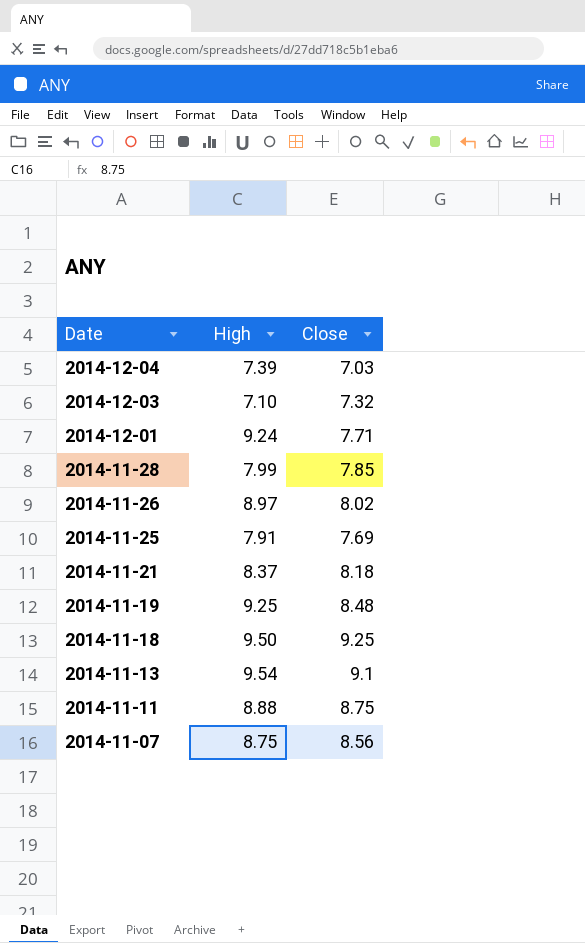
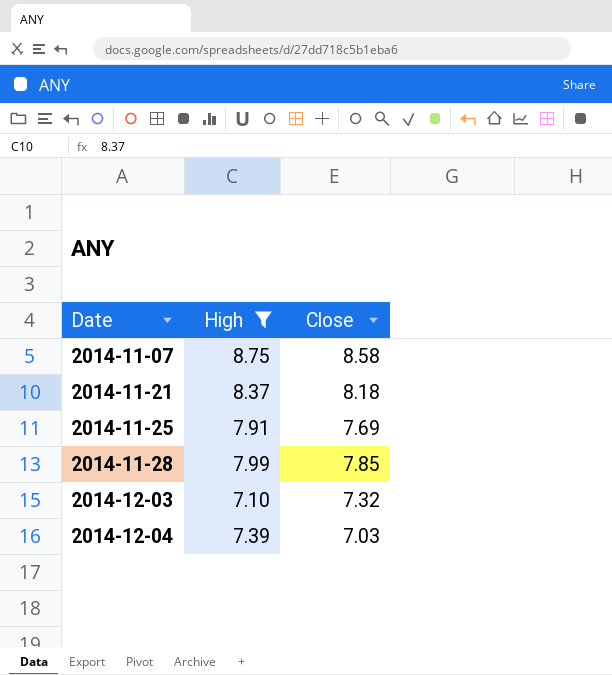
filter: none -> High <= 8.75
row order: Date descending -> Date ascending
2014-11-07 | Close: 8.56 -> 8.58

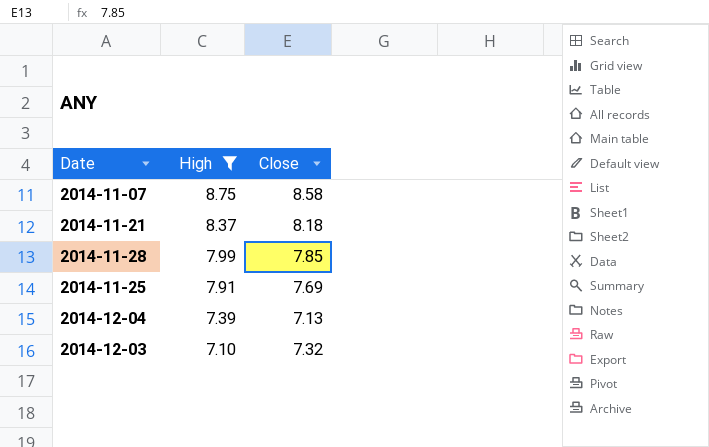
row order: Date ascending -> High descending
2014-12-04 | Close: 7.03 -> 7.13

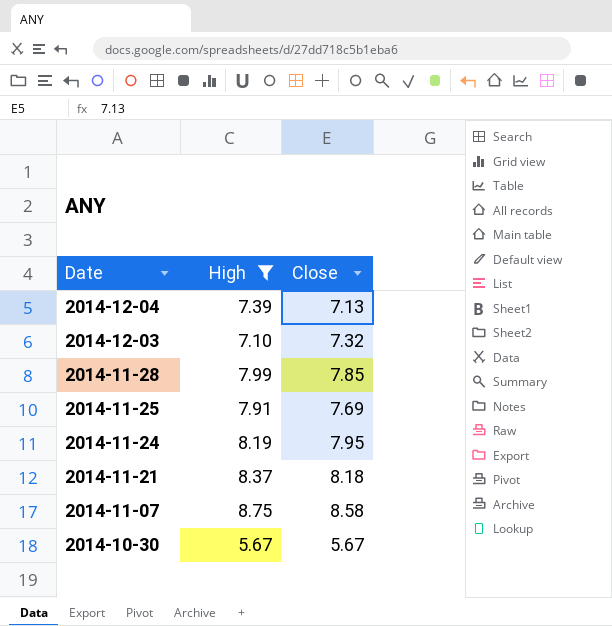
row order: High descending -> Date descending
row 2014-11-24: none -> 8.19 | 7.95
row 2014-10-30: none -> 5.67 | 5.67

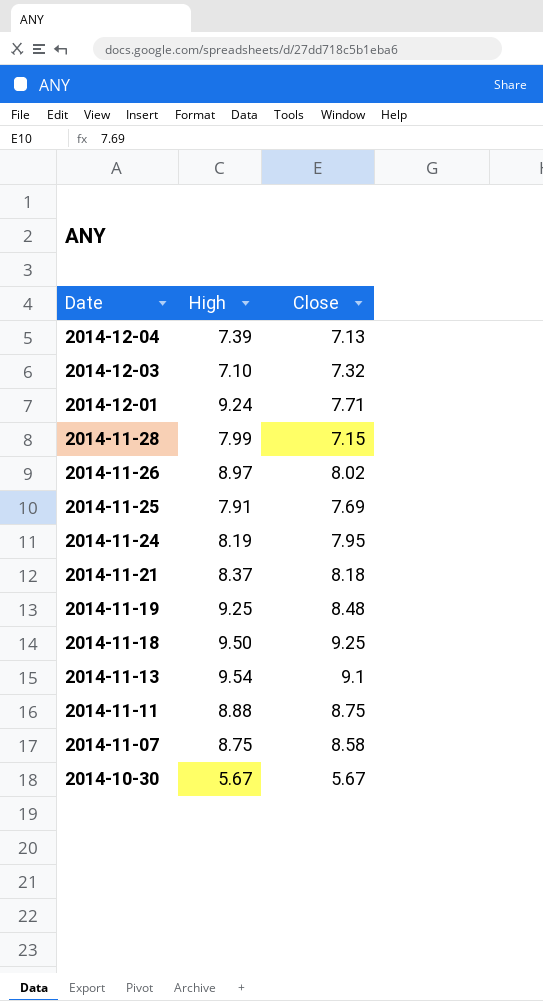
filter: High <= 8.75 -> none
2014-11-28 | Close: 7.85 -> 7.15

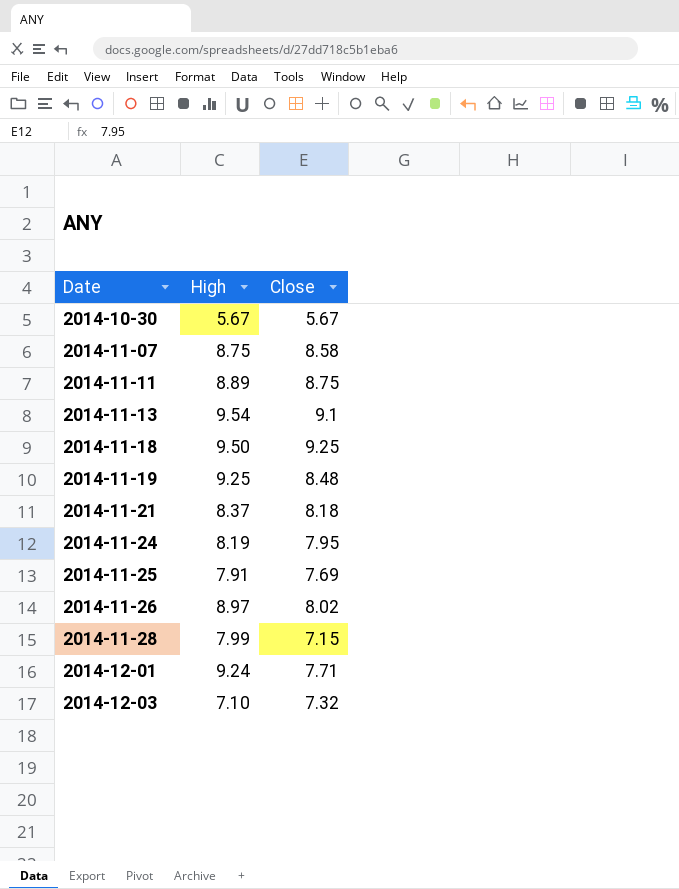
row order: Date descending -> Date ascending
row 2014-12-04: 7.39 | 7.13 -> none
2014-11-11 | High: 8.88 -> 8.89

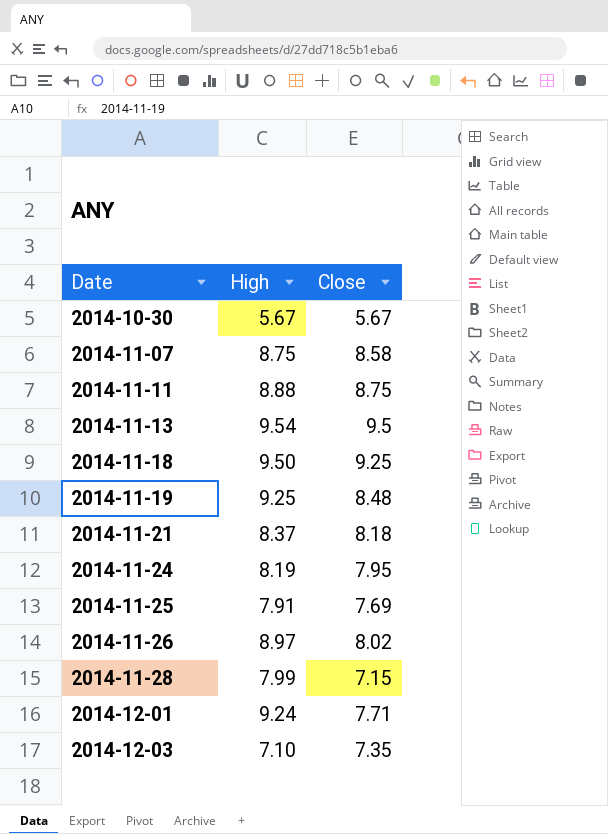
2014-11-11 | High: 8.89 -> 8.88
2014-11-13 | Close: 9.1 -> 9.5
2014-12-03 | Close: 7.32 -> 7.35

